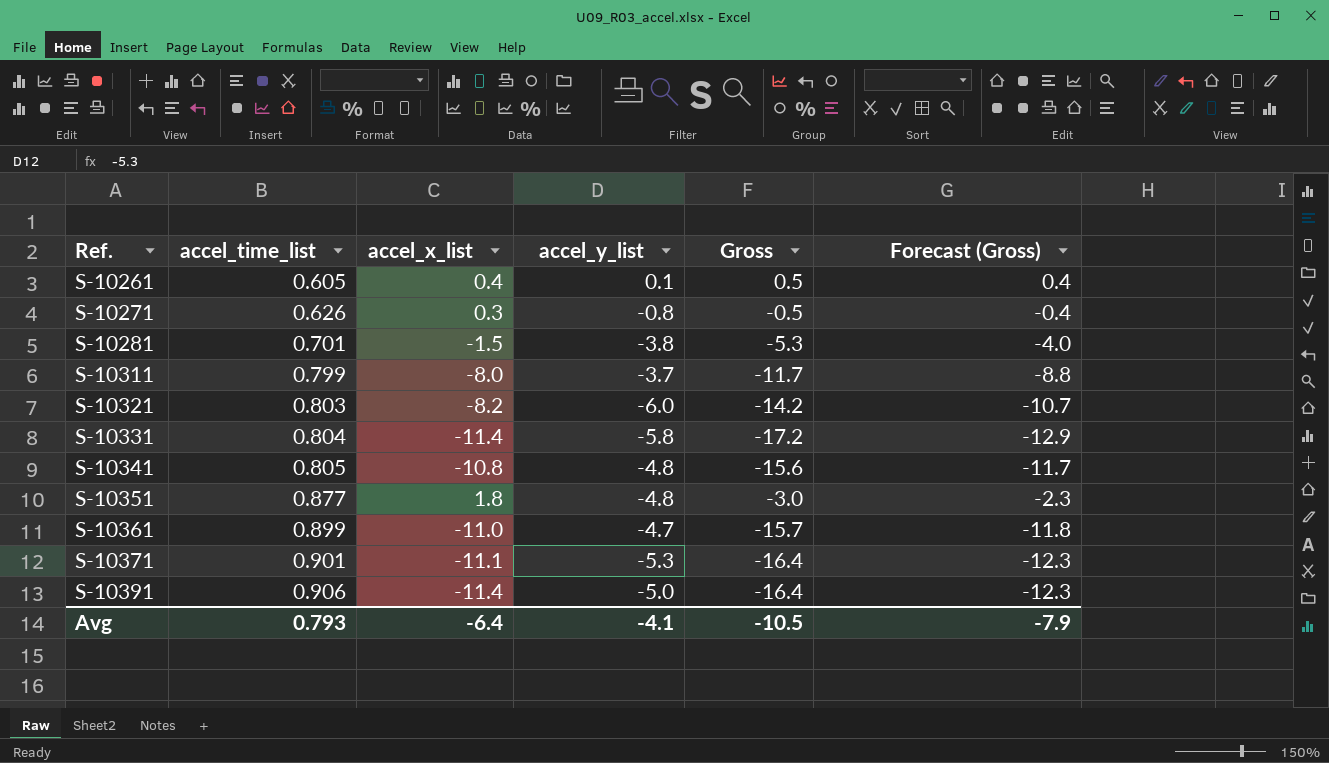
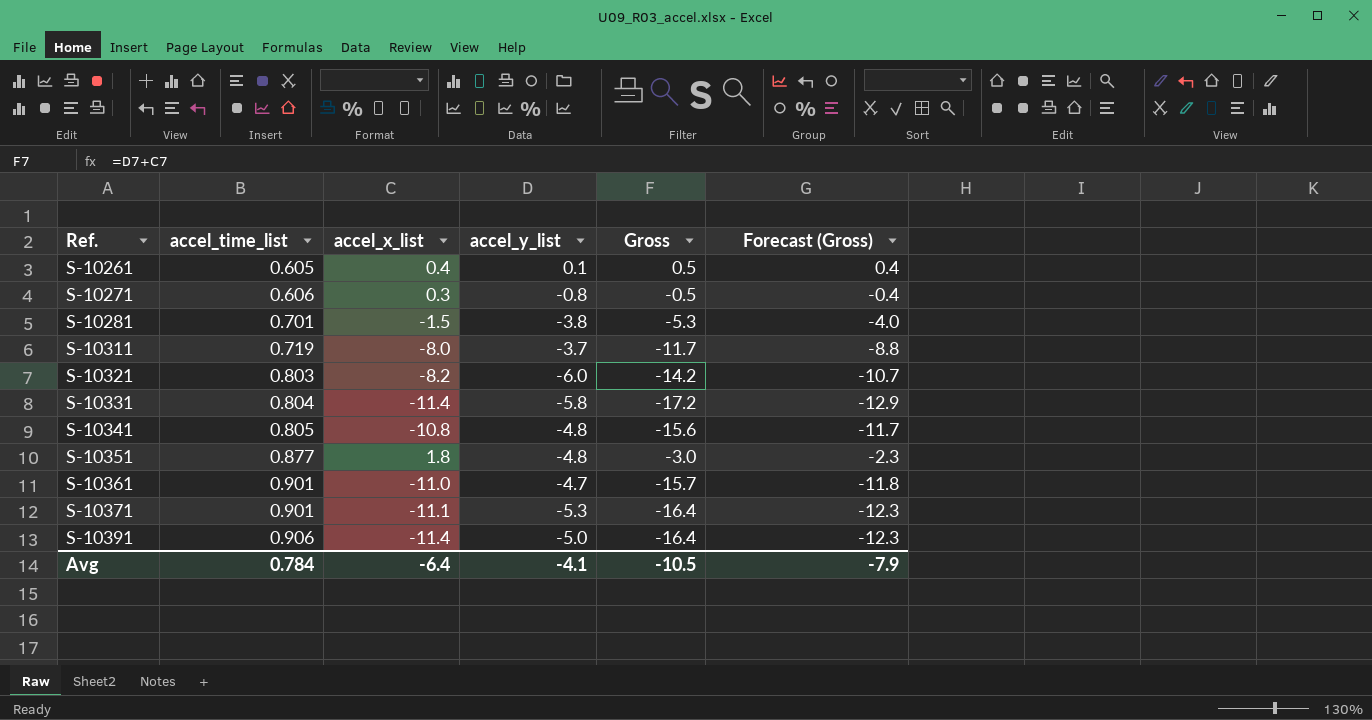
S-10271 | accel_time_list: 0.626 -> 0.606
S-10311 | accel_time_list: 0.799 -> 0.719
S-10361 | accel_time_list: 0.899 -> 0.901
Avg | accel_time_list: 0.793 -> 0.784

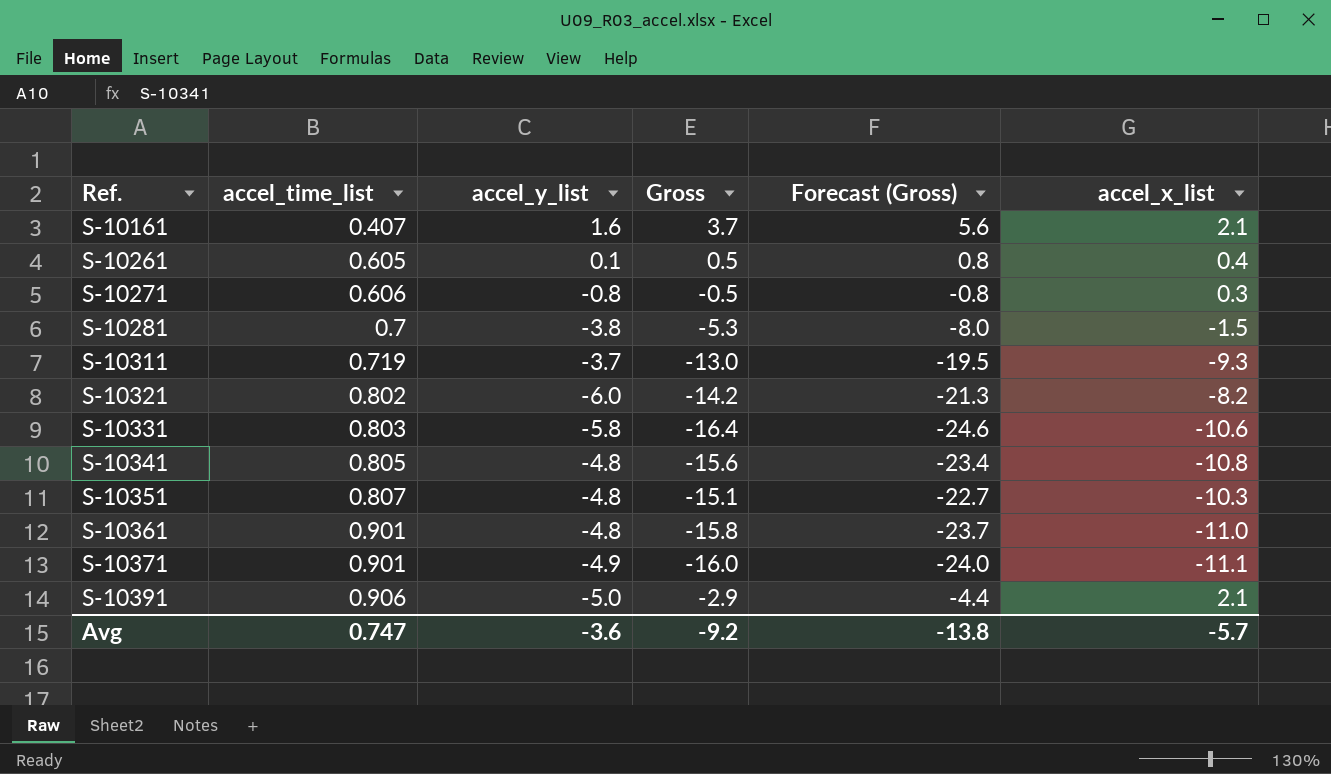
column Forecast (Gross) | formula: [Gross] * 0.75 -> [Gross] * 1.5
column accel_x_list | position: 3 -> 6
row S-10161: none -> 0.407 | 1.6 | 3.7 | 5.6 | 2.1
S-10281 | accel_time_list: 0.701 -> 0.7
S-10311 | Gross: -11.7 -> -13.0
S-10311 | accel_x_list: -8.0 -> -9.3
S-10321 | accel_time_list: 0.803 -> 0.802
S-10331 | accel_time_list: 0.804 -> 0.803
S-10331 | Gross: -17.2 -> -16.4
S-10331 | accel_x_list: -11.4 -> -10.6
S-10351 | accel_time_list: 0.877 -> 0.807
S-10351 | Gross: -3.0 -> -15.1
S-10351 | accel_x_list: 1.8 -> -10.3
S-10361 | accel_y_list: -4.7 -> -4.8
S-10361 | Gross: -15.7 -> -15.8
S-10371 | accel_y_list: -5.3 -> -4.9
S-10371 | Gross: -16.4 -> -16.0
S-10391 | Gross: -16.4 -> -2.9
S-10391 | accel_x_list: -11.4 -> 2.1
Avg | accel_time_list: 0.784 -> 0.747
Avg | accel_y_list: -4.1 -> -3.6
Avg | Gross: -10.5 -> -9.2
Avg | Forecast (Gross): -7.9 -> -13.8
Avg | accel_x_list: -6.4 -> -5.7

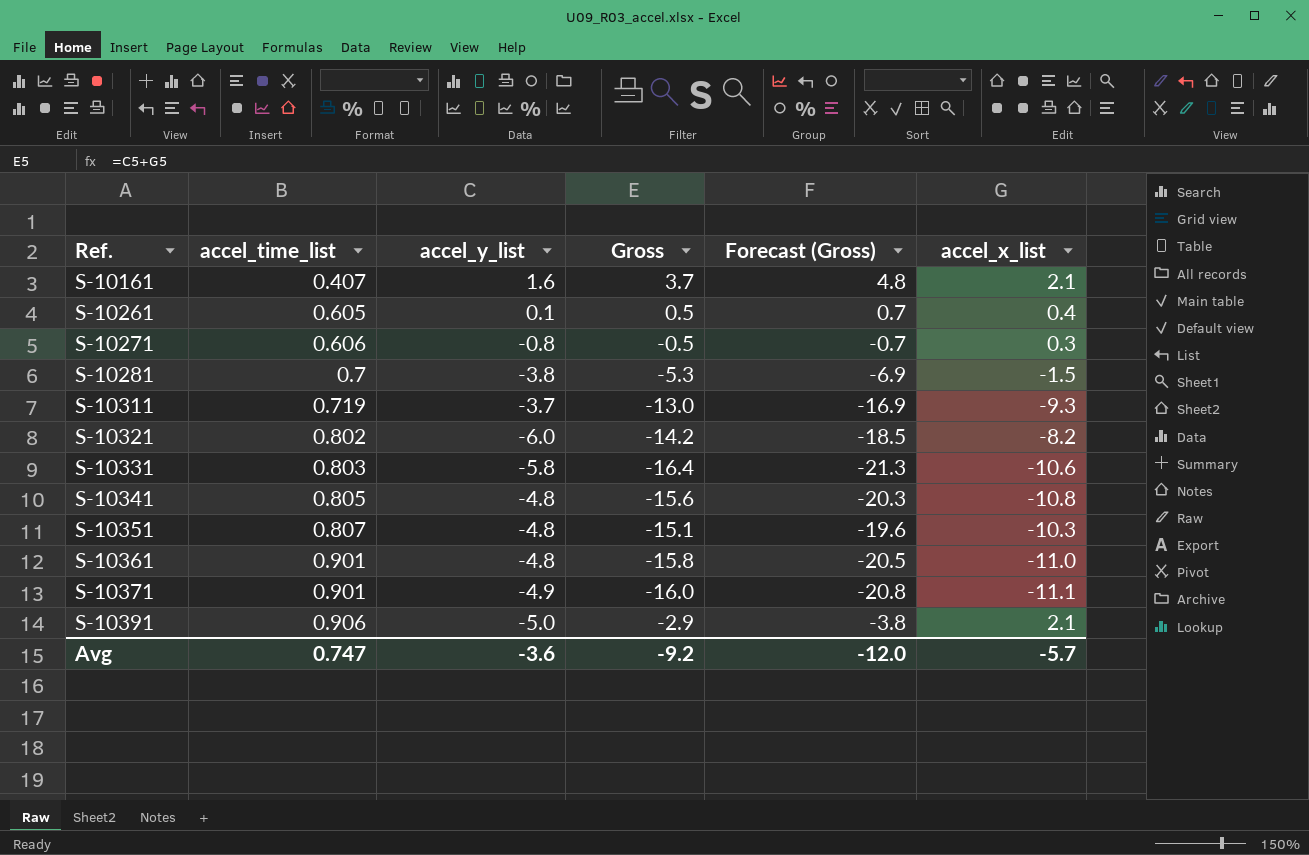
column Forecast (Gross) | formula: [Gross] * 1.5 -> [Gross] * 1.3
Avg | Forecast (Gross): -13.8 -> -12.0

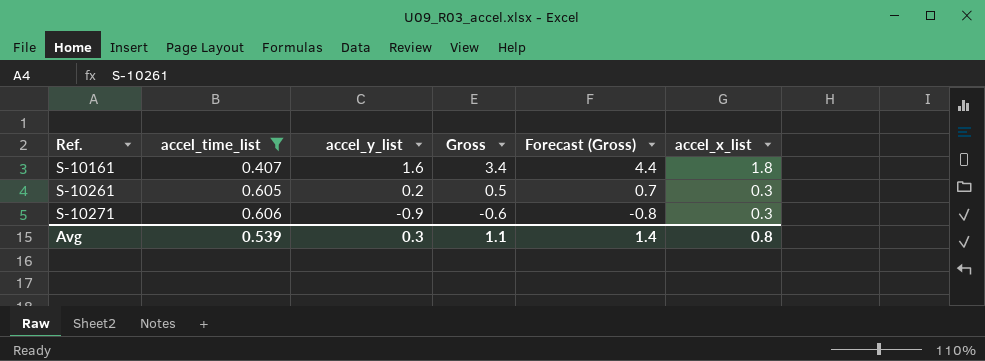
filter: none -> accel_time_list <= 0.606
S-10161 | Gross: 3.7 -> 3.4
S-10161 | Forecast (Gross): 4.8 -> 4.4
S-10161 | accel_x_list: 2.1 -> 1.8
S-10261 | accel_y_list: 0.1 -> 0.2
S-10261 | accel_x_list: 0.4 -> 0.3
S-10271 | accel_y_list: -0.8 -> -0.9
S-10271 | Gross: -0.5 -> -0.6
S-10271 | Forecast (Gross): -0.7 -> -0.8
Avg | accel_time_list: 0.747 -> 0.539
Avg | accel_y_list: -3.6 -> 0.3
Avg | Gross: -9.2 -> 1.1
Avg | Forecast (Gross): -12.0 -> 1.4
Avg | accel_x_list: -5.7 -> 0.8

